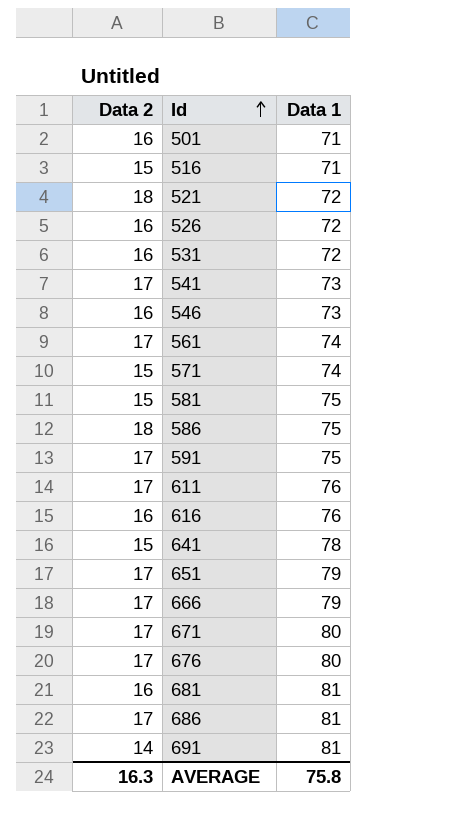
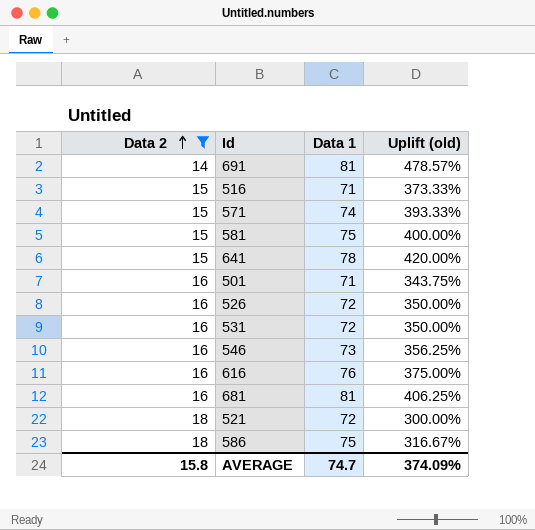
filter: none -> Data 2 != 17
row order: Id ascending -> Data 2 ascending
column Uplift (old) | formula: none -> ([Data 1] - [Data 2]) / [Data 2]
AVERAGE | Data 2: 16.3 -> 15.8
AVERAGE | Data 1: 75.8 -> 74.7

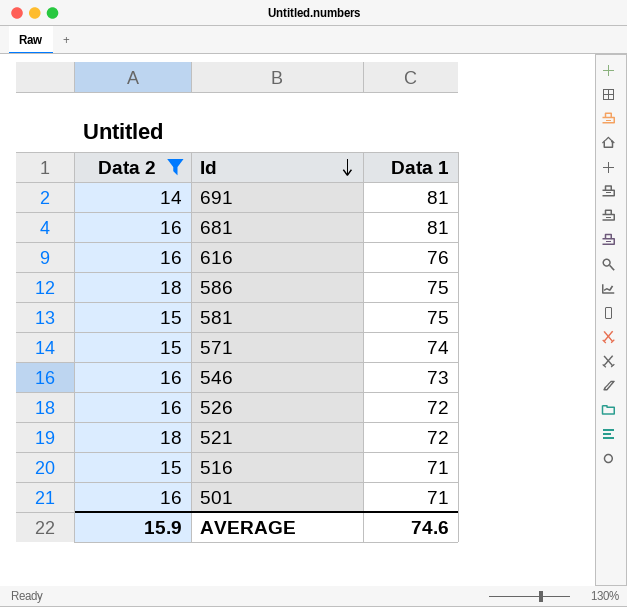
row order: Data 2 ascending -> Id descending
column Uplift (old) | formula: ([Data 1] - [Data 2]) / [Data 2] -> none
row 641: 15 | 78 | 420.00% -> none
row 531: 16 | 72 | 350.00% -> none
AVERAGE | Data 2: 15.8 -> 15.9
AVERAGE | Data 1: 74.7 -> 74.6

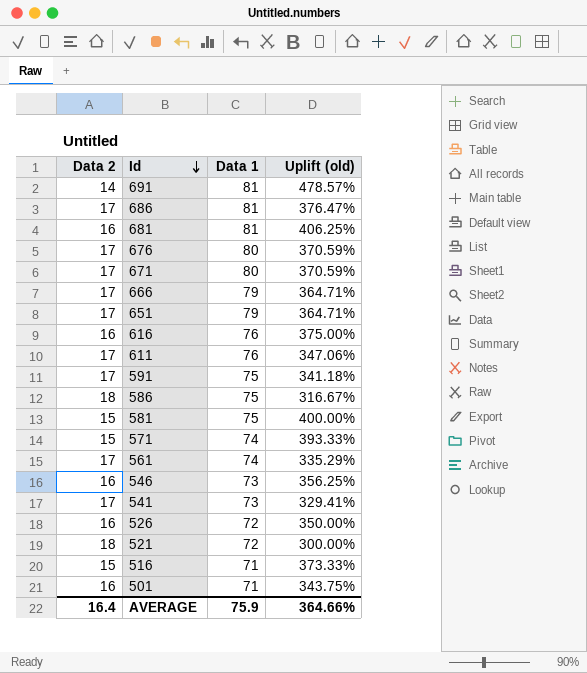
filter: Data 2 != 17 -> none
column Uplift (old) | formula: none -> ([Data 1] - [Data 2]) / [Data 2]
AVERAGE | Data 2: 15.9 -> 16.4
AVERAGE | Data 1: 74.6 -> 75.9

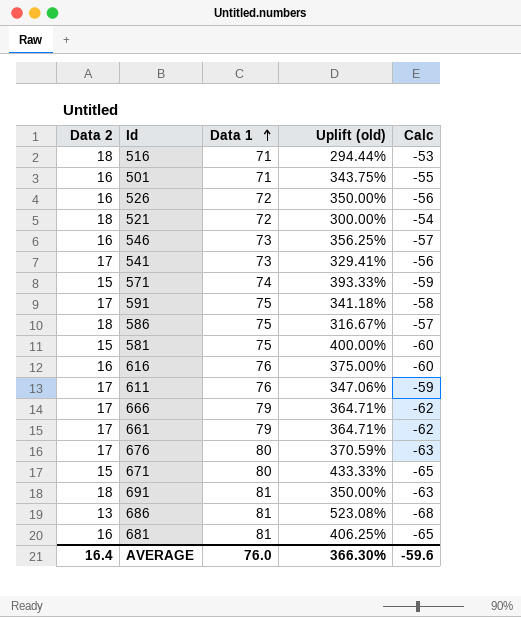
row order: Id descending -> Data 1 ascending
column Calc | formula: none -> [Data 2] - [Data 1]
row 651: 17 | 79 | 364.71% -> none
row 561: 17 | 74 | 335.29% -> none
516 | Data 2: 15 -> 18
516 | Uplift (old): 373.33% -> 294.44%
row 661: none -> 17 | 79 | 364.71% | -62
671 | Data 2: 17 -> 15
671 | Uplift (old): 370.59% -> 433.33%
691 | Data 2: 14 -> 18
691 | Uplift (old): 478.57% -> 350.00%
686 | Data 2: 17 -> 13
686 | Uplift (old): 376.47% -> 523.08%
AVERAGE | Data 1: 75.9 -> 76.0
AVERAGE | Uplift (old): 364.66% -> 366.30%

